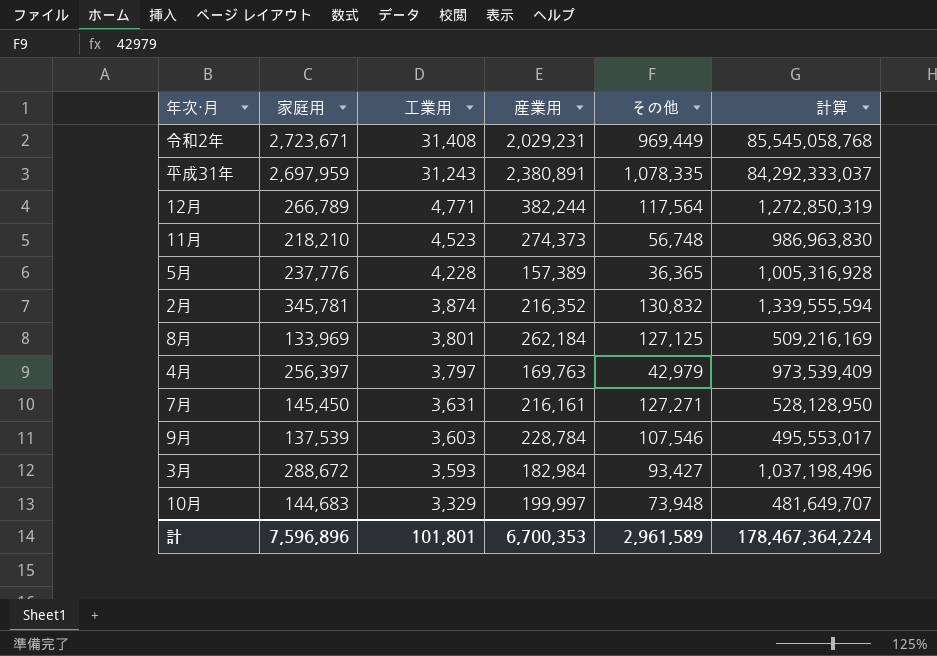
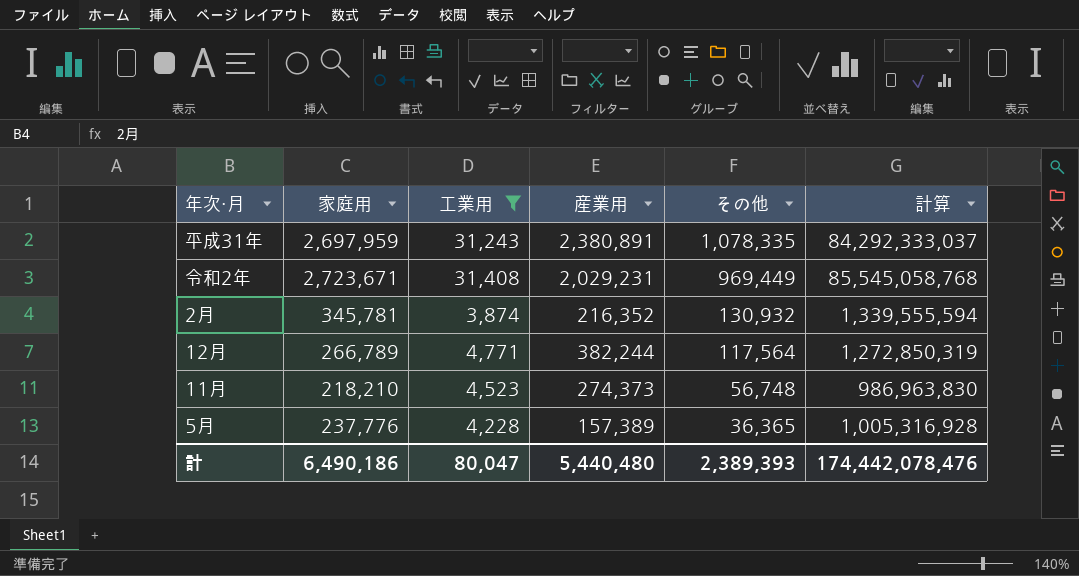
filter: none -> 工業用 >= 3,874
row order: 工業用 descending -> その他 descending
2月 | その他: 130,832 -> 130,932
計 | 家庭用: 7,596,896 -> 6,490,186
計 | 工業用: 101,801 -> 80,047
計 | 産業用: 6,700,353 -> 5,440,480
計 | その他: 2,961,589 -> 2,389,393
計 | 計算: 178,467,364,224 -> 174,442,078,476

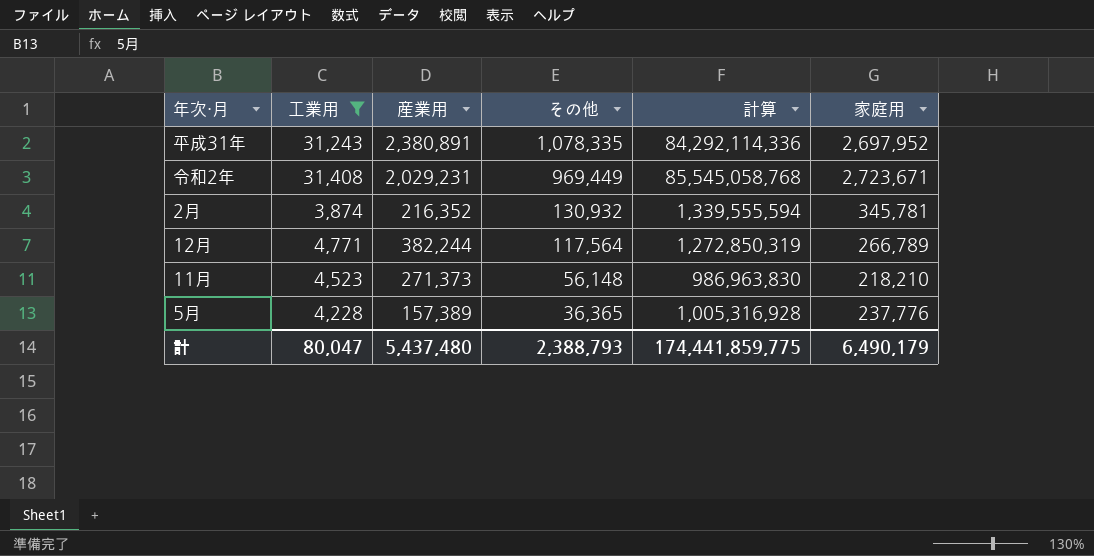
column 家庭用 | position: 2 -> 6
平成31年 | 計算: 84,292,333,037 -> 84,292,114,336
平成31年 | 家庭用: 2,697,959 -> 2,697,952
11月 | 産業用: 274,373 -> 271,373
11月 | その他: 56,748 -> 56,148
計 | 産業用: 5,440,480 -> 5,437,480
計 | その他: 2,389,393 -> 2,388,793
計 | 計算: 174,442,078,476 -> 174,441,859,775
計 | 家庭用: 6,490,186 -> 6,490,179

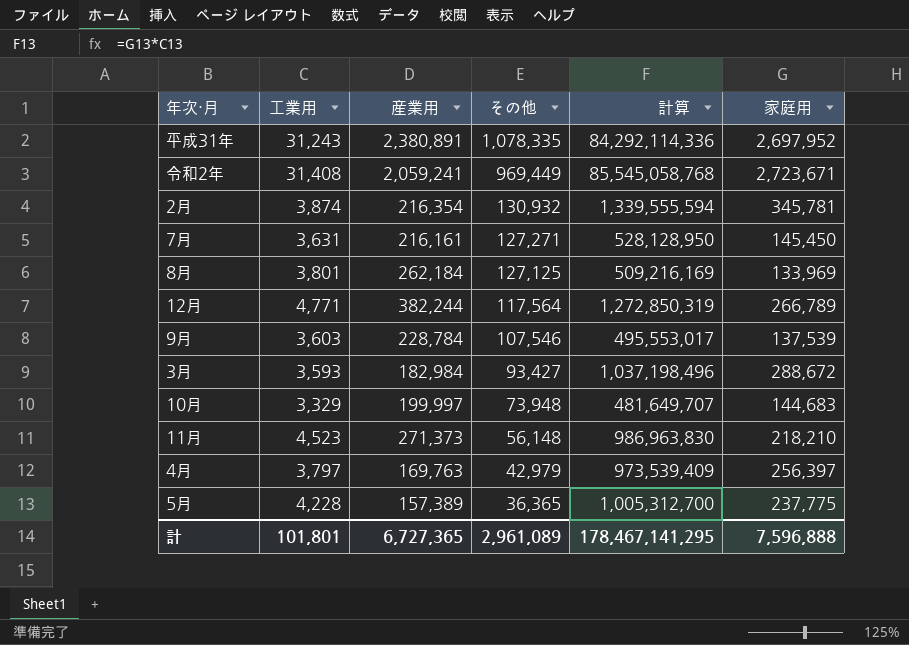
filter: 工業用 >= 3,874 -> none
令和2年 | 産業用: 2,029,231 -> 2,059,241
2月 | 産業用: 216,352 -> 216,354
5月 | 計算: 1,005,316,928 -> 1,005,312,700
5月 | 家庭用: 237,776 -> 237,775
計 | 工業用: 80,047 -> 101,801
計 | 産業用: 5,437,480 -> 6,727,365
計 | その他: 2,388,793 -> 2,961,089
計 | 計算: 174,441,859,775 -> 178,467,141,295
計 | 家庭用: 6,490,179 -> 7,596,888

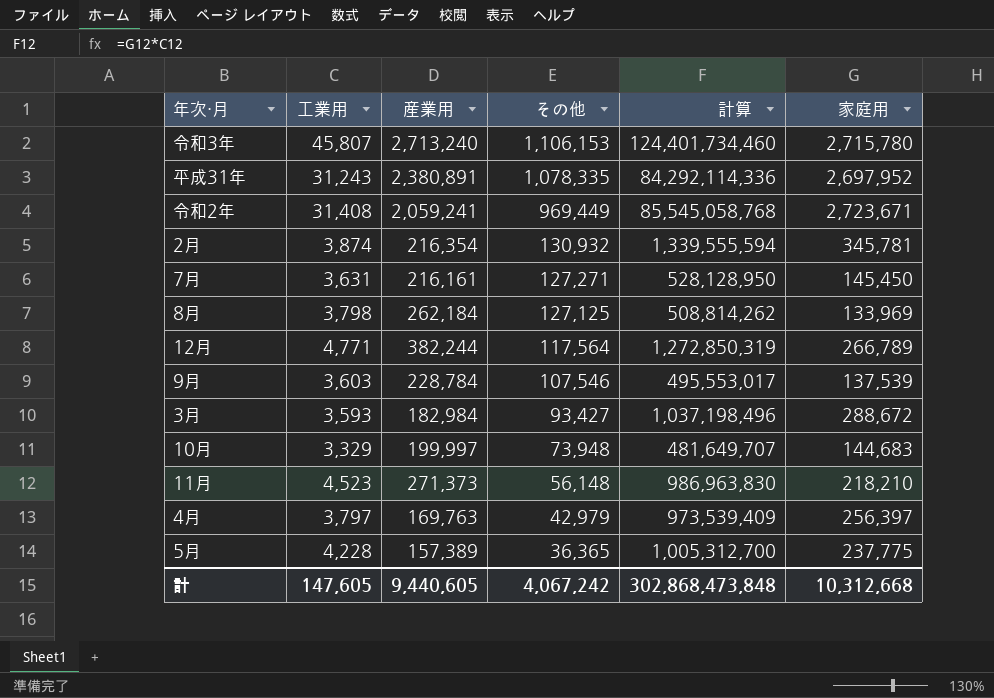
row 令和3年: none -> 45,807 | 2,713,240 | 1,106,153 | 124,401,734,460 | 2,715,780
8月 | 工業用: 3,801 -> 3,798
8月 | 計算: 509,216,169 -> 508,814,262
計 | 工業用: 101,801 -> 147,605
計 | 産業用: 6,727,365 -> 9,440,605
計 | その他: 2,961,089 -> 4,067,242
計 | 計算: 178,467,141,295 -> 302,868,473,848
計 | 家庭用: 7,596,888 -> 10,312,668

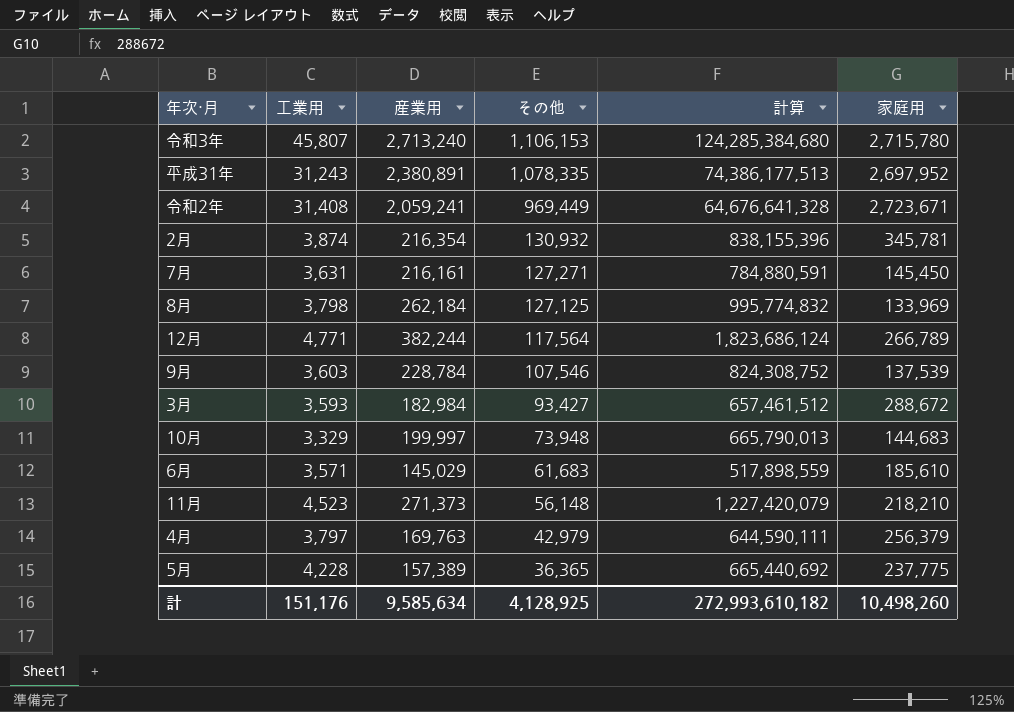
column 計算 | formula: [工業用] * [家庭用] -> [工業用] * [産業用]
row 6月: none -> 3,571 | 145,029 | 61,683 | 517,898,559 | 185,610
4月 | 家庭用: 256,397 -> 256,379
計 | 工業用: 147,605 -> 151,176
計 | 産業用: 9,440,605 -> 9,585,634
計 | その他: 4,067,242 -> 4,128,925
計 | 計算: 302,868,473,848 -> 272,993,610,182
計 | 家庭用: 10,312,668 -> 10,498,260

